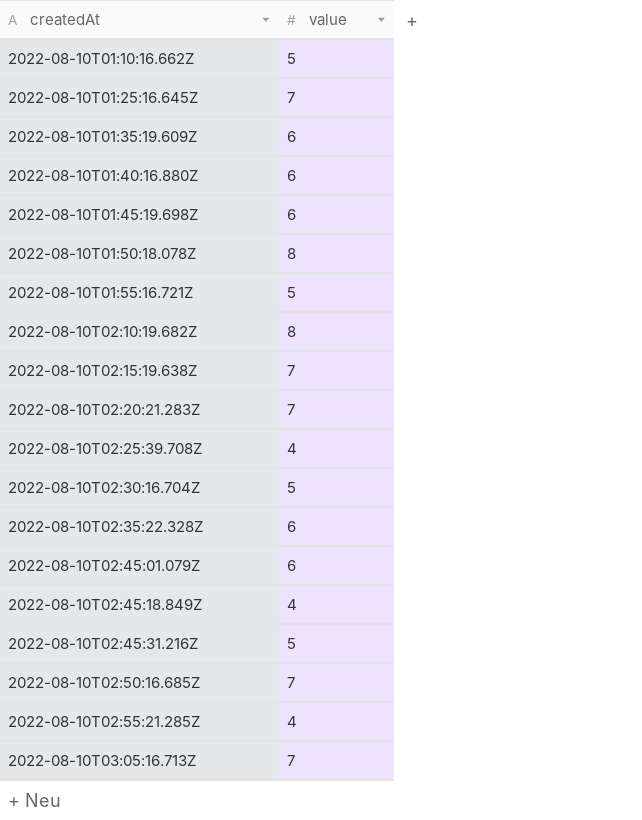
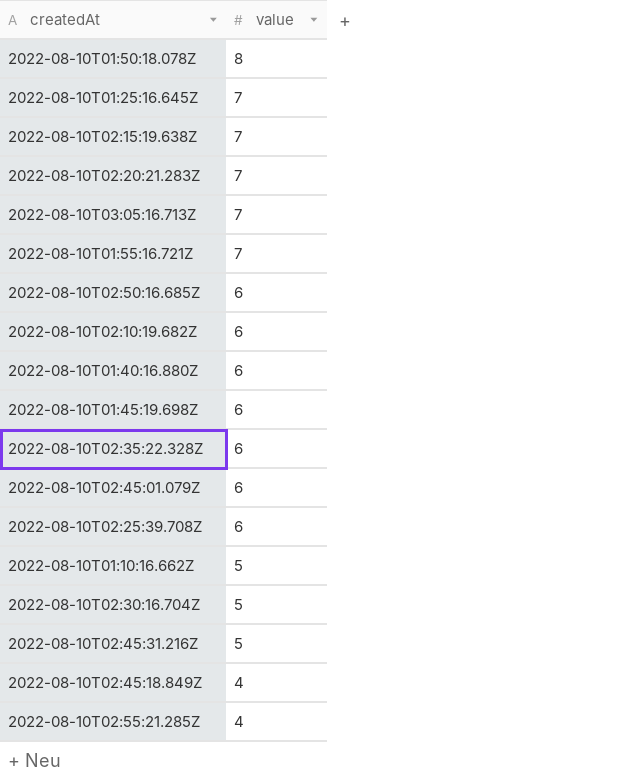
row order: createdAt ascending -> value descending
row 2022-08-10T01:35:19.609Z: 6 -> none
2022-08-10T01:55:16.721Z | value: 5 -> 7
2022-08-10T02:50:16.685Z | value: 7 -> 6
2022-08-10T02:10:19.682Z | value: 8 -> 6
2022-08-10T02:25:39.708Z | value: 4 -> 6

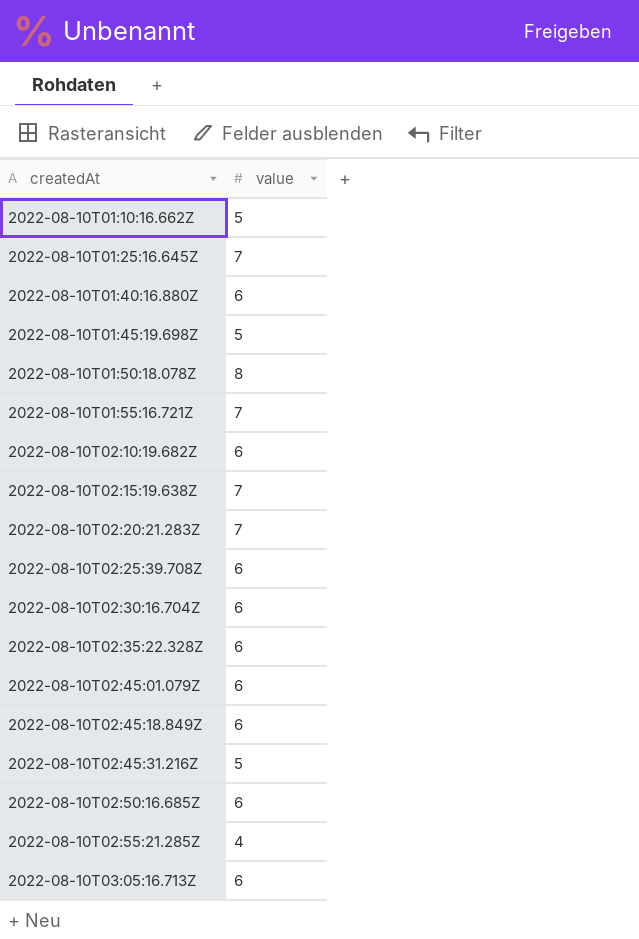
row order: value descending -> createdAt ascending
2022-08-10T01:45:19.698Z | value: 6 -> 5
2022-08-10T02:30:16.704Z | value: 5 -> 6
2022-08-10T02:45:18.849Z | value: 4 -> 6
2022-08-10T03:05:16.713Z | value: 7 -> 6

